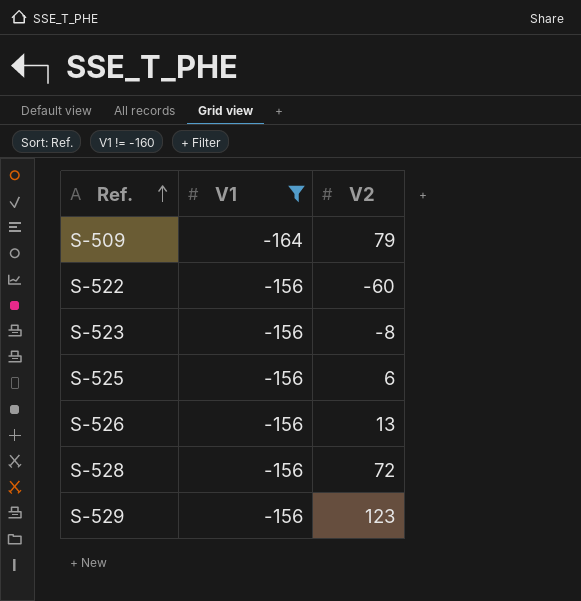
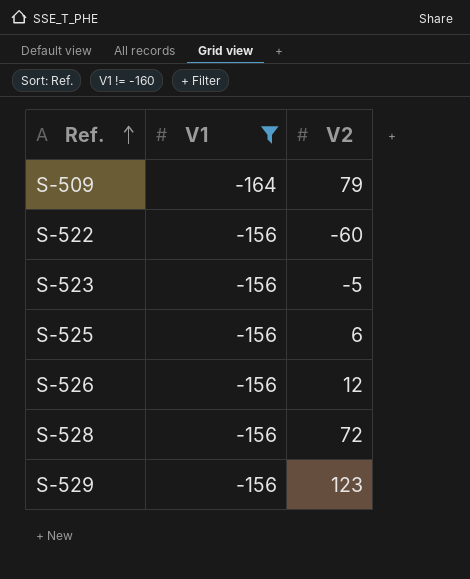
S-523 | V2: -8 -> -5
S-526 | V2: 13 -> 12

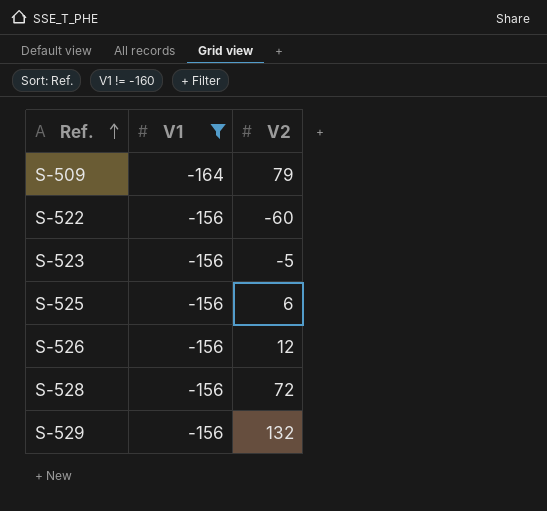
S-529 | V2: 123 -> 132

